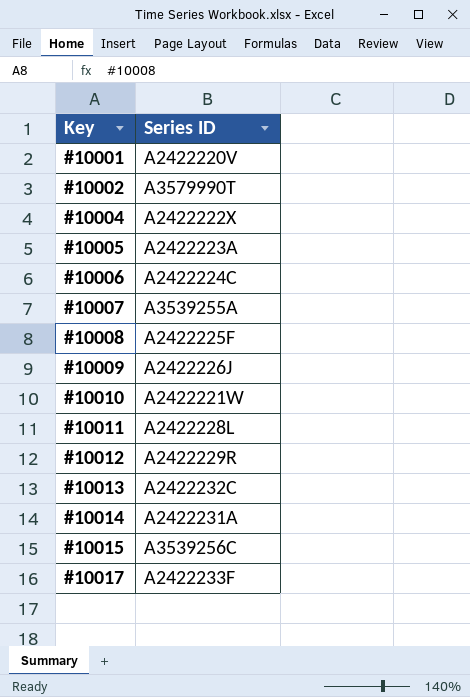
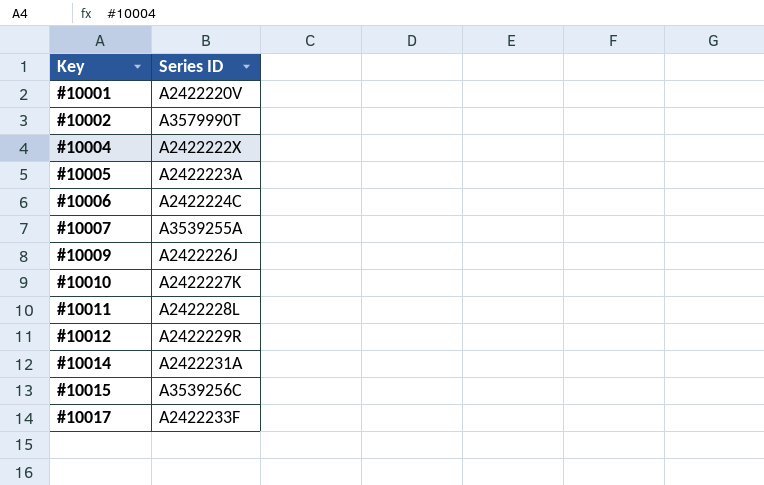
row #10008: A2422225F -> none
row #10013: A2422232C -> none
#10010 | Series ID: A2422221W -> A2422227K

